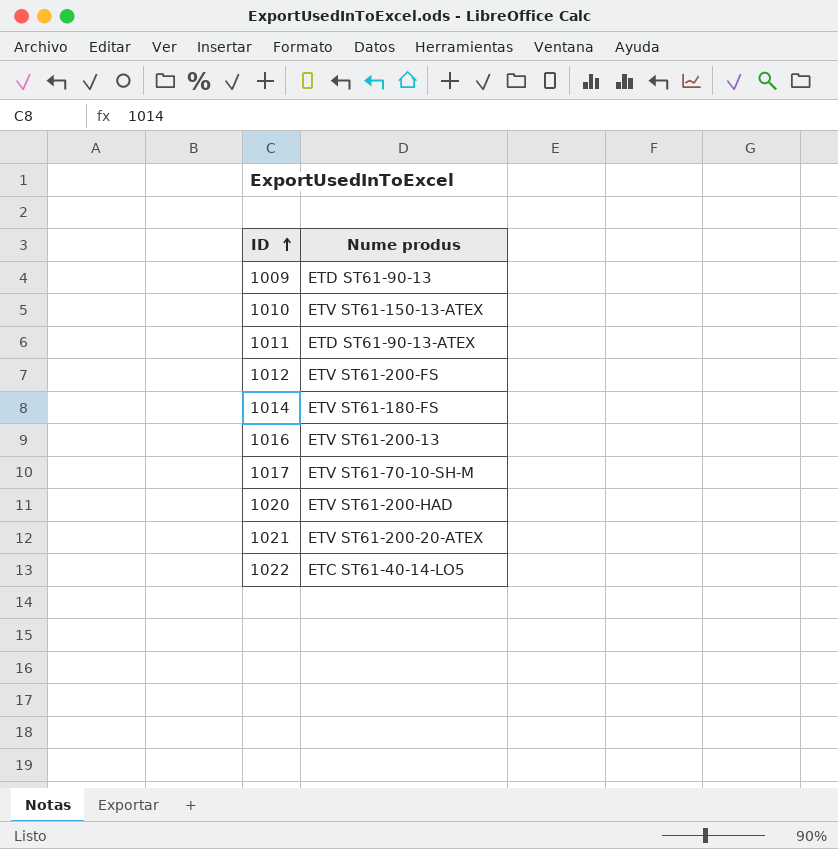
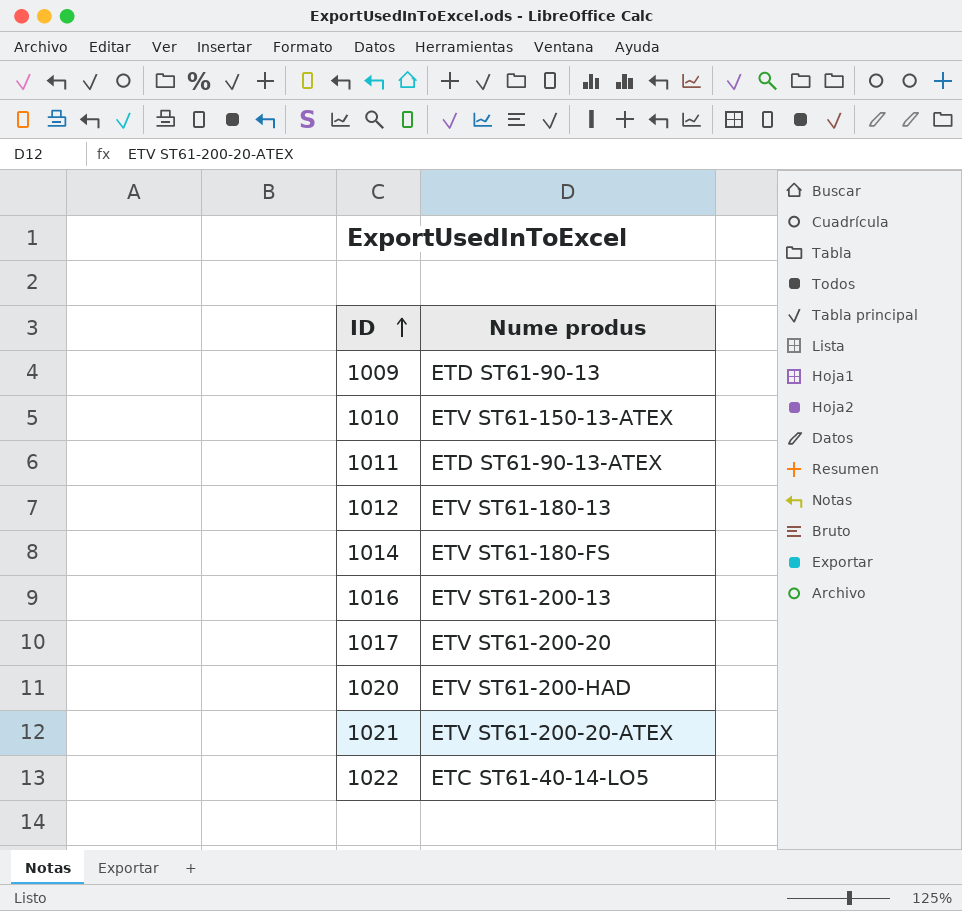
1012 | Nume produs: ETV ST61-200-FS -> ETV ST61-180-13
1017 | Nume produs: ETV ST61-70-10-SH-M -> ETV ST61-200-20

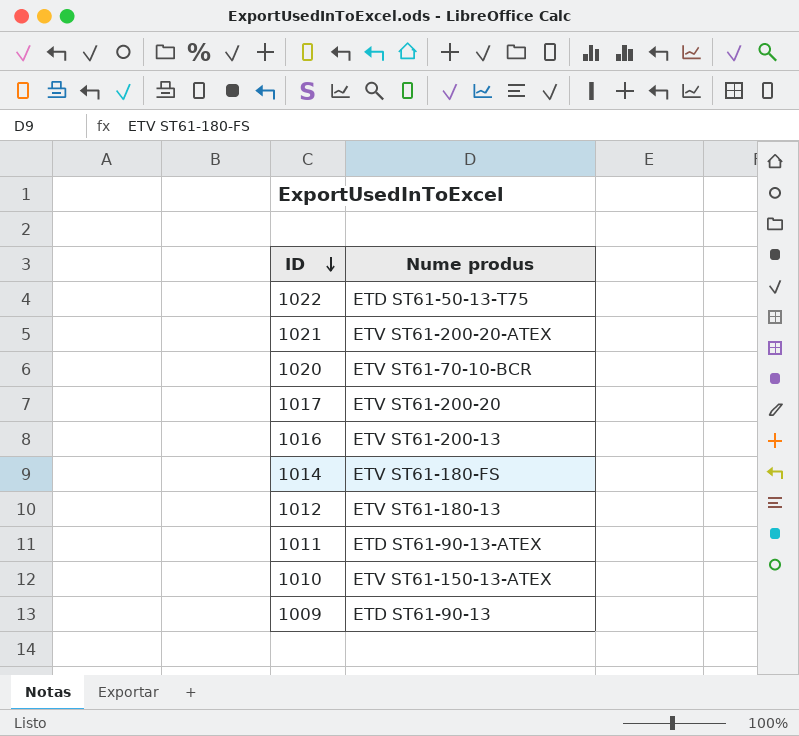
row order: ID ascending -> ID descending
1022 | Nume produs: ETC ST61-40-14-LO5 -> ETD ST61-50-13-T75
1020 | Nume produs: ETV ST61-200-HAD -> ETV ST61-70-10-BCR

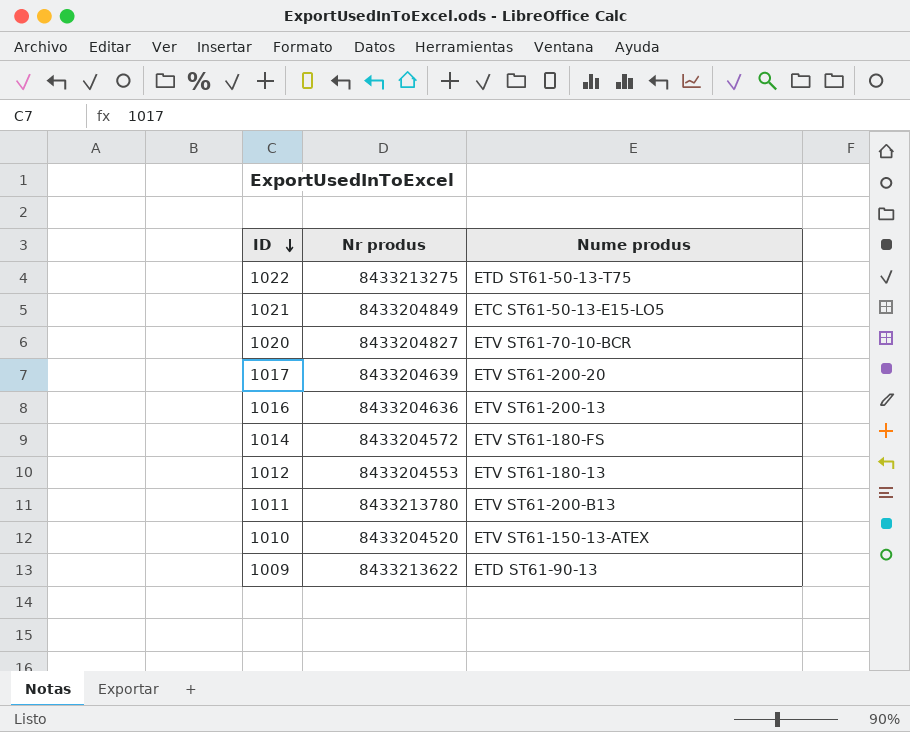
column Nr produs | position: none -> 2
1021 | Nume produs: ETV ST61-200-20-ATEX -> ETC ST61-50-13-E15-LO5
1011 | Nume produs: ETD ST61-90-13-ATEX -> ETV ST61-200-B13

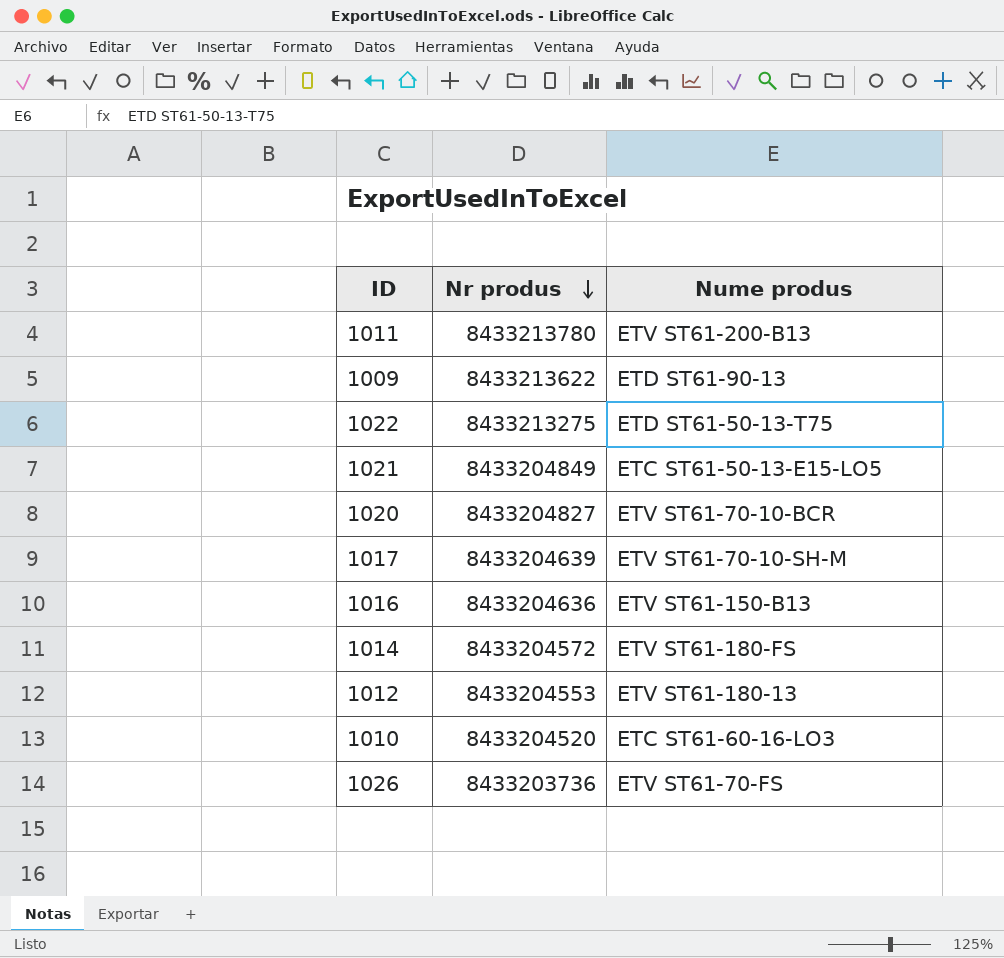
row order: ID descending -> Nr produs descending
1017 | Nume produs: ETV ST61-200-20 -> ETV ST61-70-10-SH-M
1016 | Nume produs: ETV ST61-200-13 -> ETV ST61-150-B13
1010 | Nume produs: ETV ST61-150-13-ATEX -> ETC ST61-60-16-LO3
row 1026: none -> 8433203736 | ETV ST61-70-FS

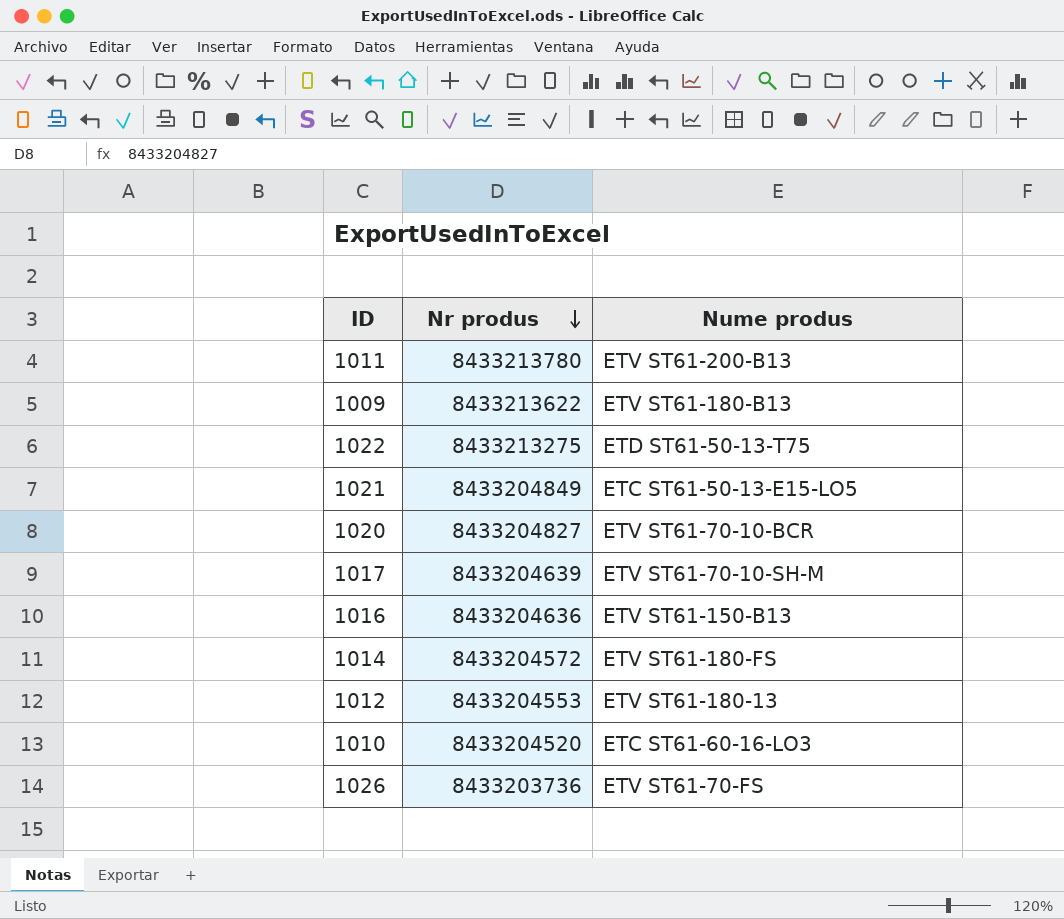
1009 | Nume produs: ETD ST61-90-13 -> ETV ST61-180-B13

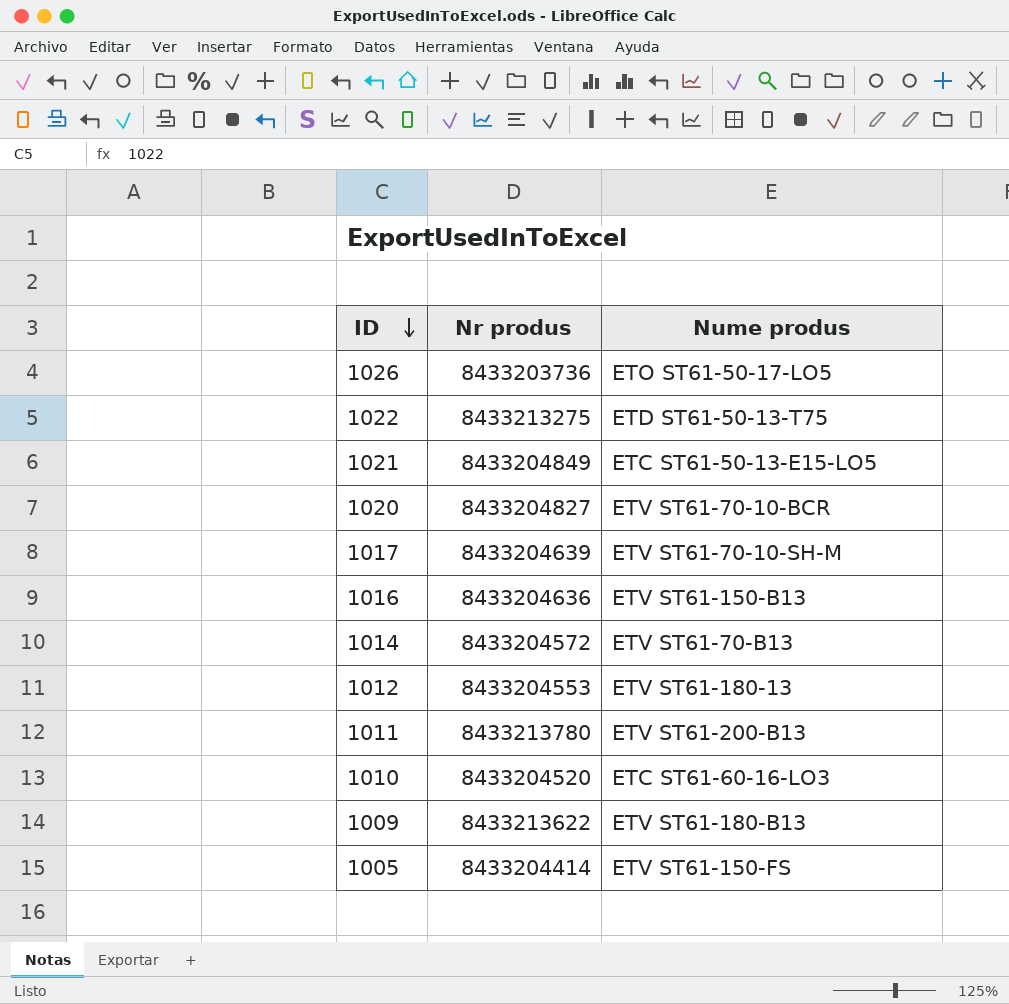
row order: Nr produs descending -> ID descending
1026 | Nume produs: ETV ST61-70-FS -> ETO ST61-50-17-LO5
1014 | Nume produs: ETV ST61-180-FS -> ETV ST61-70-B13
row 1005: none -> 8433204414 | ETV ST61-150-FS

